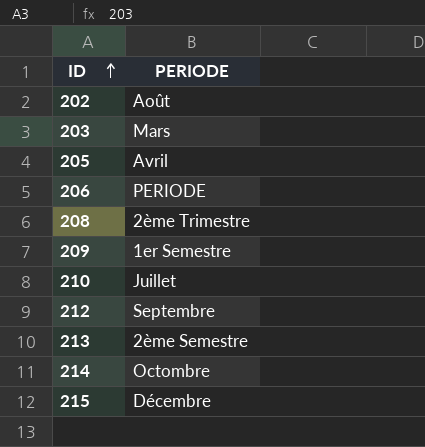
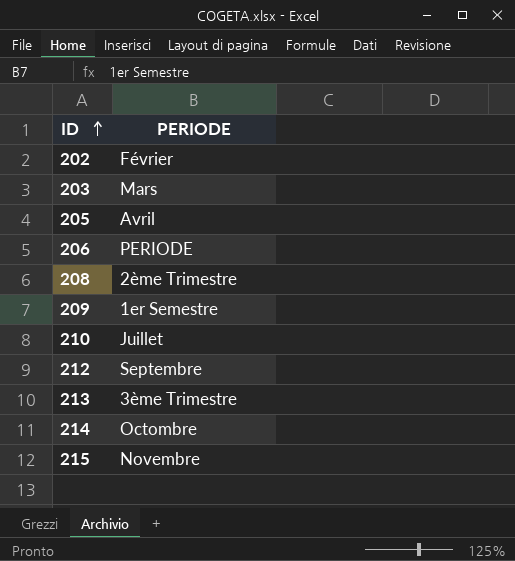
202 | PERIODE: Août -> Février
213 | PERIODE: 2ème Semestre -> 3ème Trimestre
215 | PERIODE: Décembre -> Novembre

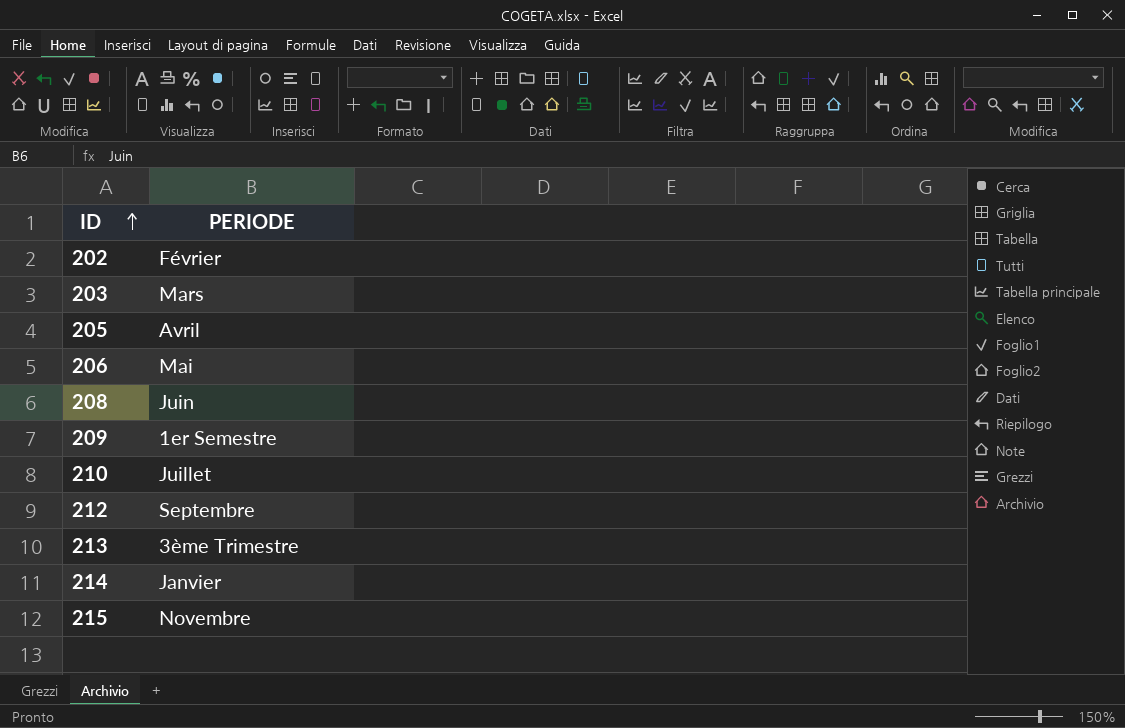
206 | PERIODE: PERIODE -> Mai
208 | PERIODE: 2ème Trimestre -> Juin
214 | PERIODE: Octombre -> Janvier

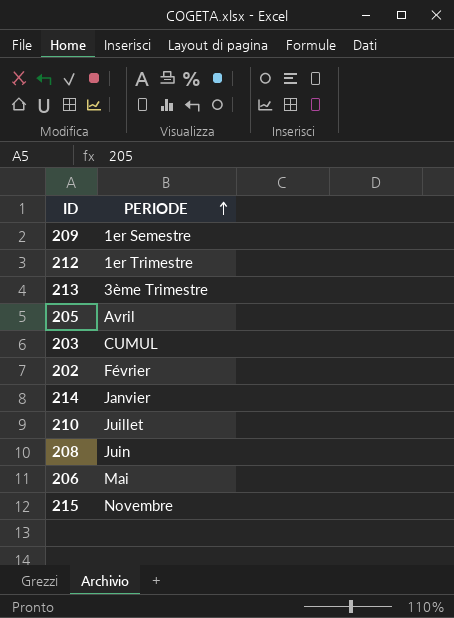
row order: ID ascending -> PERIODE ascending
212 | PERIODE: Septembre -> 1er Trimestre
203 | PERIODE: Mars -> CUMUL

